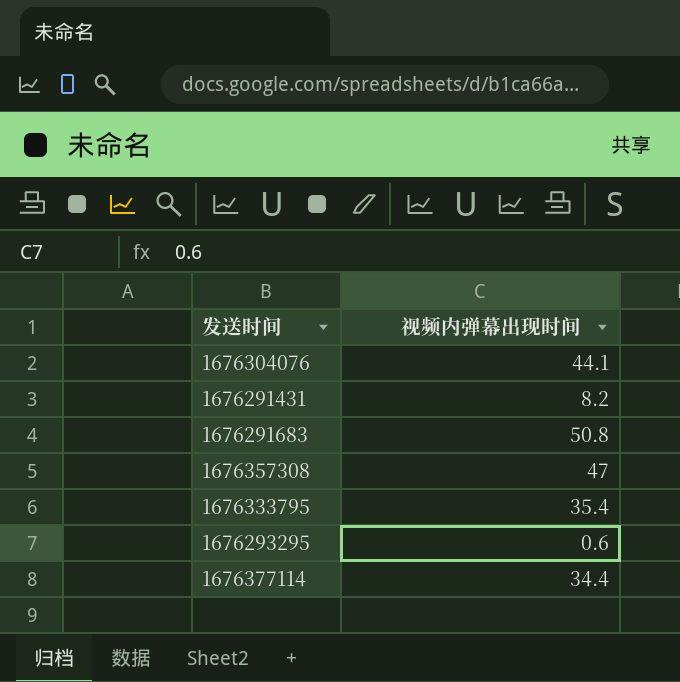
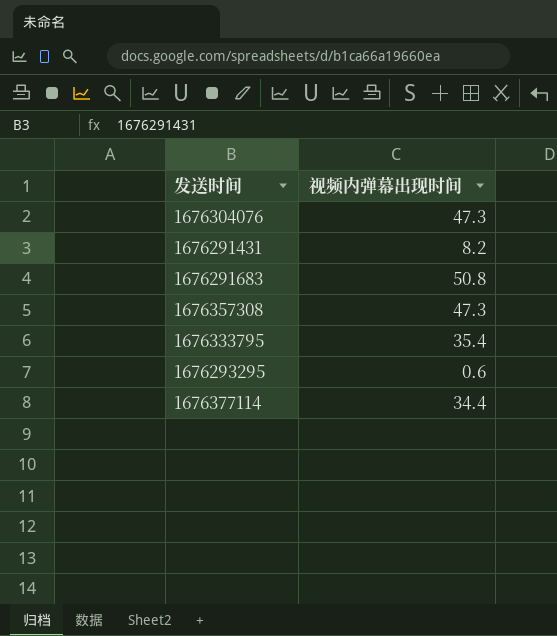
1676304076 | 视频内弹幕出现时间: 44.1 -> 47.3
1676357308 | 视频内弹幕出现时间: 47 -> 47.3

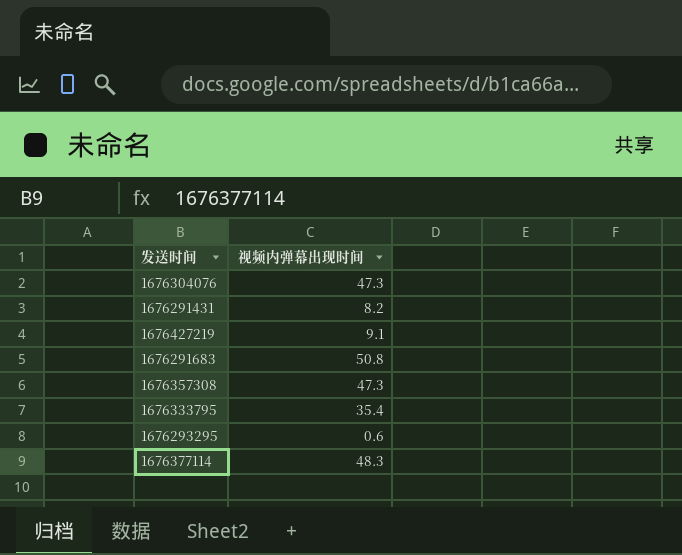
row 1676427219: none -> 9.1
1676377114 | 视频内弹幕出现时间: 34.4 -> 48.3

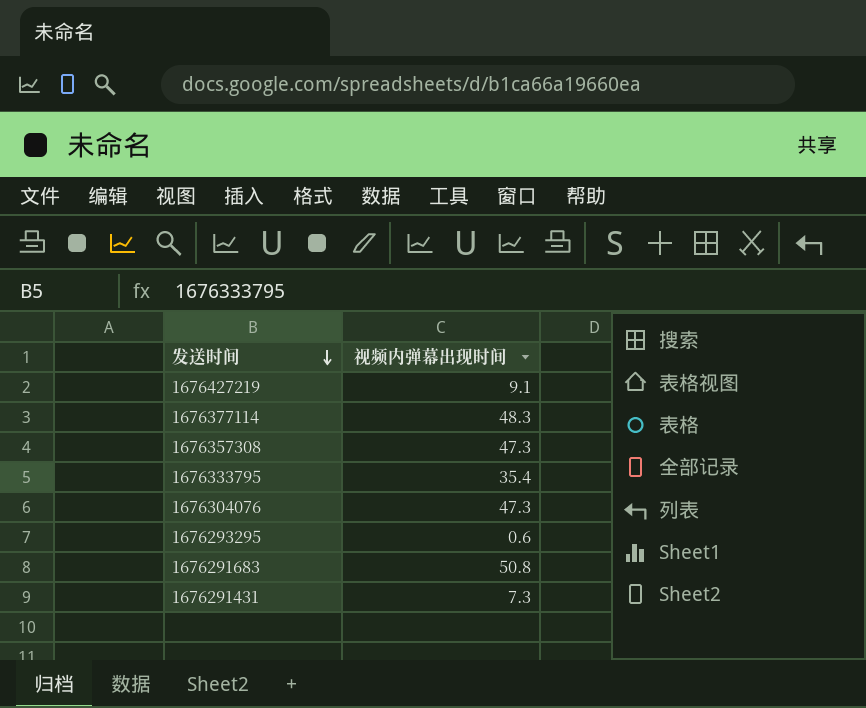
row order: none -> 发送时间 descending
1676291431 | 视频内弹幕出现时间: 8.2 -> 7.3

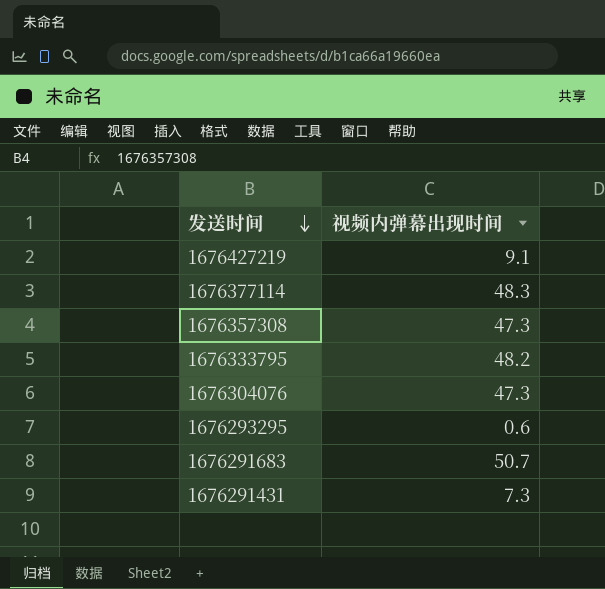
1676333795 | 视频内弹幕出现时间: 35.4 -> 48.2
1676291683 | 视频内弹幕出现时间: 50.8 -> 50.7

